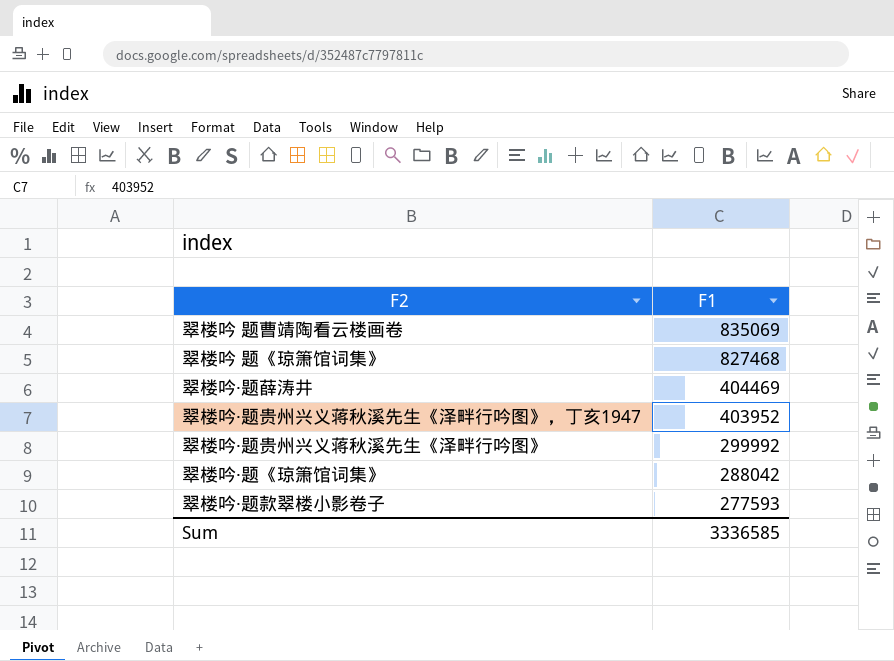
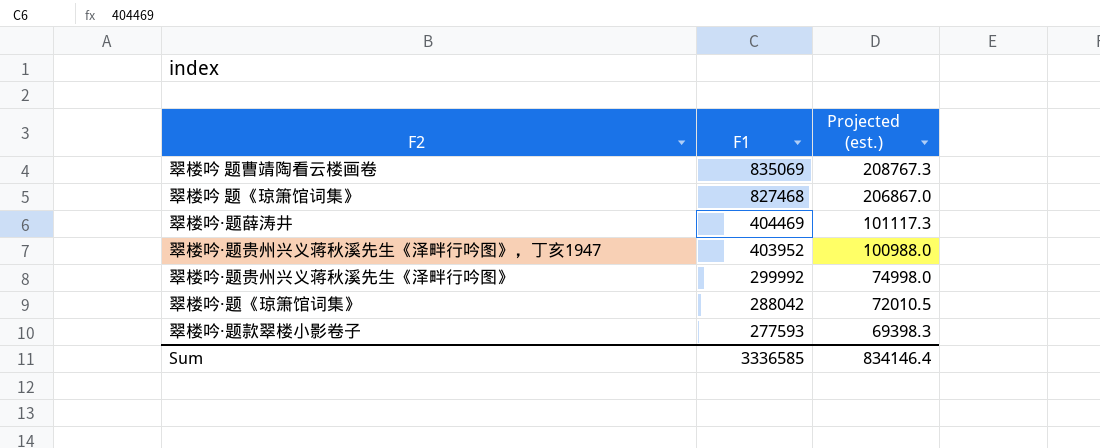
column Projected (est.) | formula: none -> [F1] * 0.25

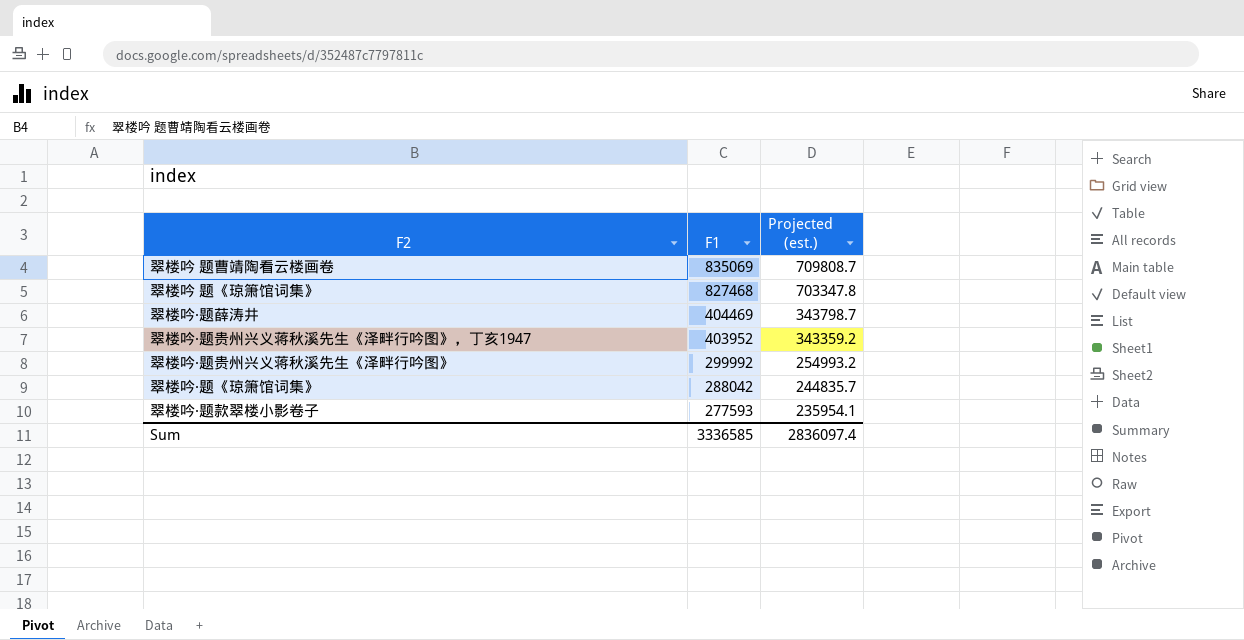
column Projected (est.) | formula: [F1] * 0.25 -> [F1] * 0.85
Sum | Projected (est.): 834146.4 -> 2836097.4

